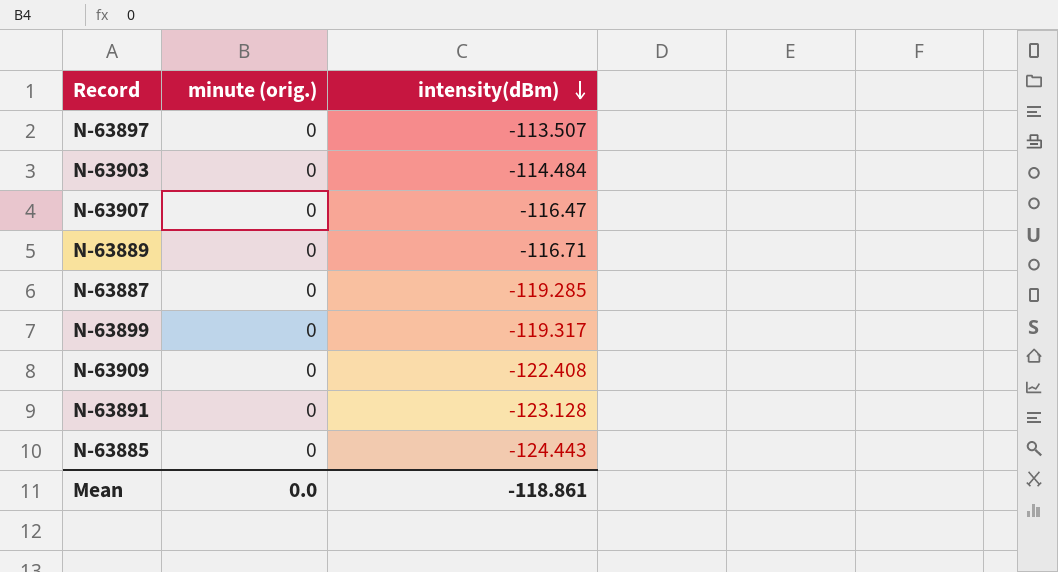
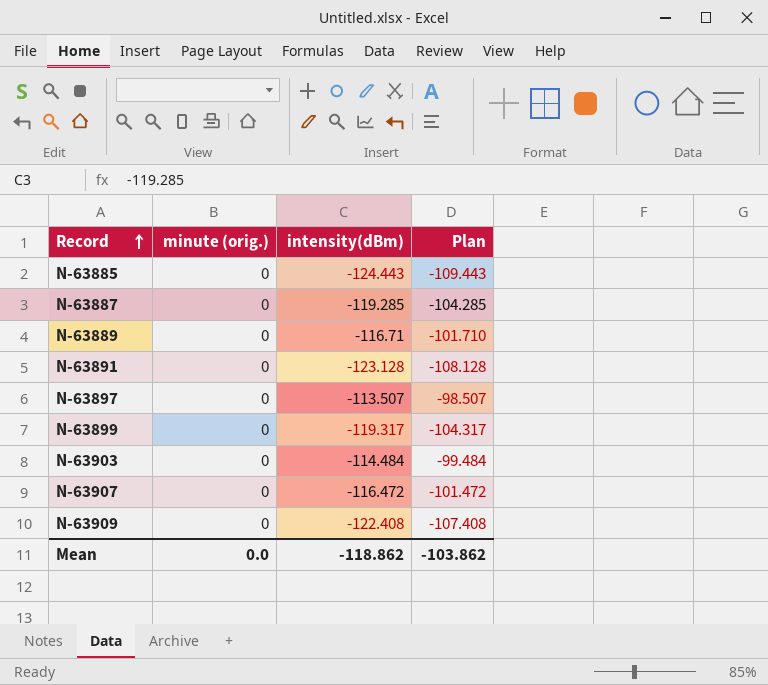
row order: intensity(dBm) descending -> Record ascending
column Plan | formula: none -> [intensity(dBm)] + 15
N-63907 | intensity(dBm): -116.47 -> -116.472
Mean | intensity(dBm): -118.861 -> -118.862

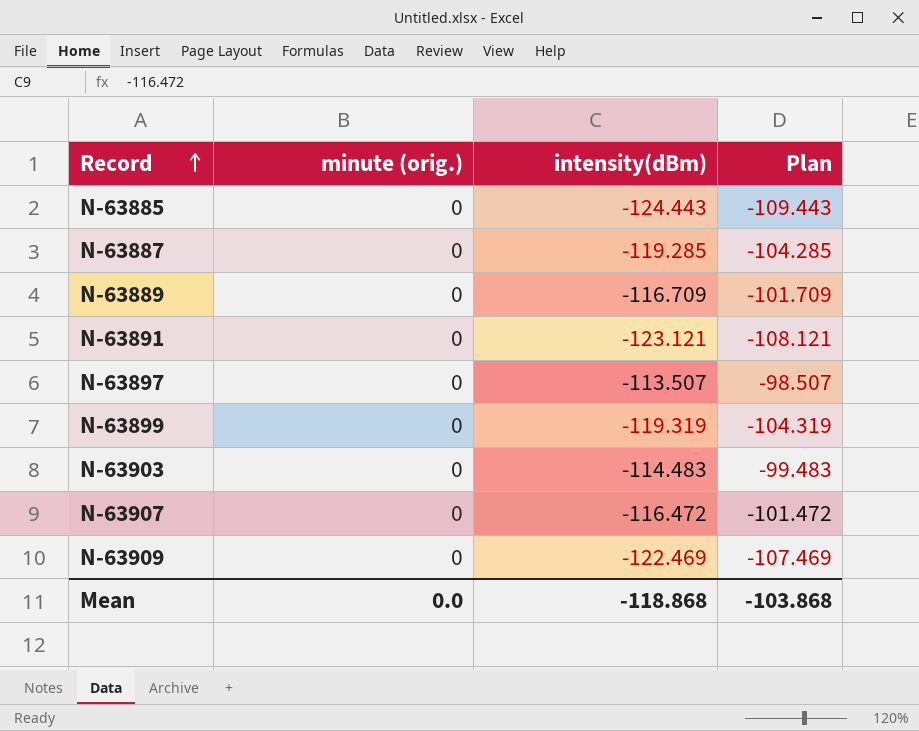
N-63889 | intensity(dBm): -116.71 -> -116.709
N-63889 | Plan: -101.710 -> -101.709
N-63891 | intensity(dBm): -123.128 -> -123.121
N-63891 | Plan: -108.128 -> -108.121
N-63899 | intensity(dBm): -119.317 -> -119.319
N-63899 | Plan: -104.317 -> -104.319
N-63903 | intensity(dBm): -114.484 -> -114.483
N-63903 | Plan: -99.484 -> -99.483
N-63909 | intensity(dBm): -122.408 -> -122.469
N-63909 | Plan: -107.408 -> -107.469
Mean | intensity(dBm): -118.862 -> -118.868
Mean | Plan: -103.862 -> -103.868

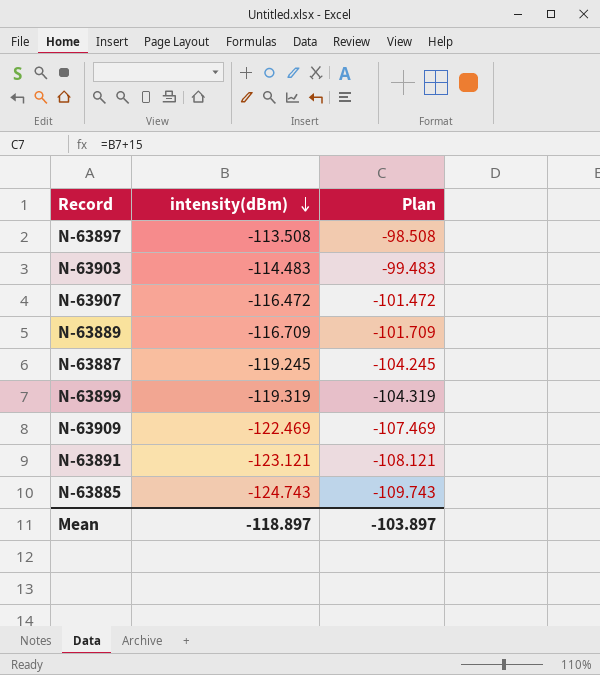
row order: Record ascending -> intensity(dBm) descending
column minute (orig.) | position: 2 -> none
N-63897 | intensity(dBm): -113.507 -> -113.508
N-63897 | Plan: -98.507 -> -98.508
N-63887 | intensity(dBm): -119.285 -> -119.245
N-63887 | Plan: -104.285 -> -104.245
N-63885 | intensity(dBm): -124.443 -> -124.743
N-63885 | Plan: -109.443 -> -109.743
Mean | intensity(dBm): -118.868 -> -118.897
Mean | Plan: -103.868 -> -103.897

